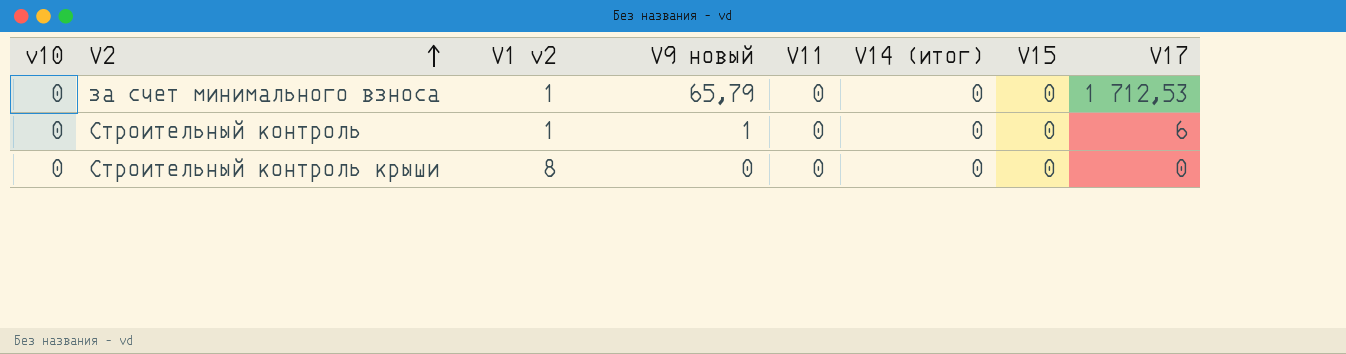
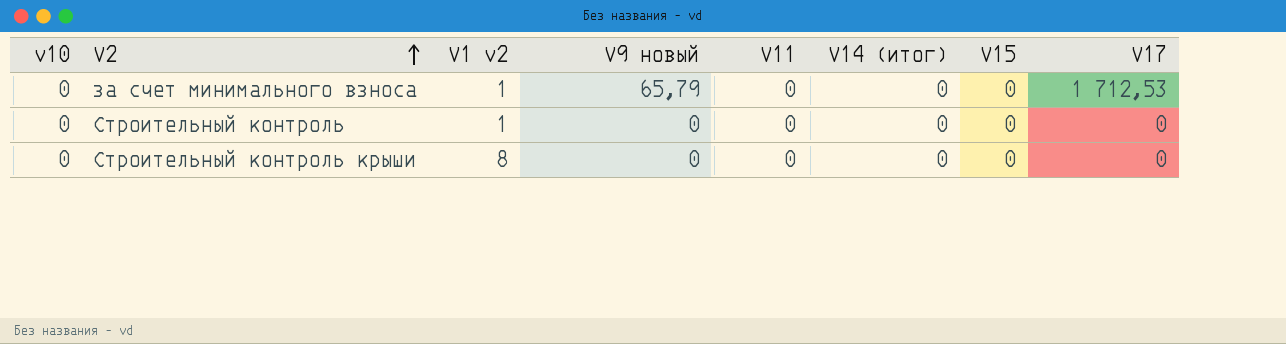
Строительный контроль | V9 новый: 1 -> 0
Строительный контроль | V17: 6 -> 0

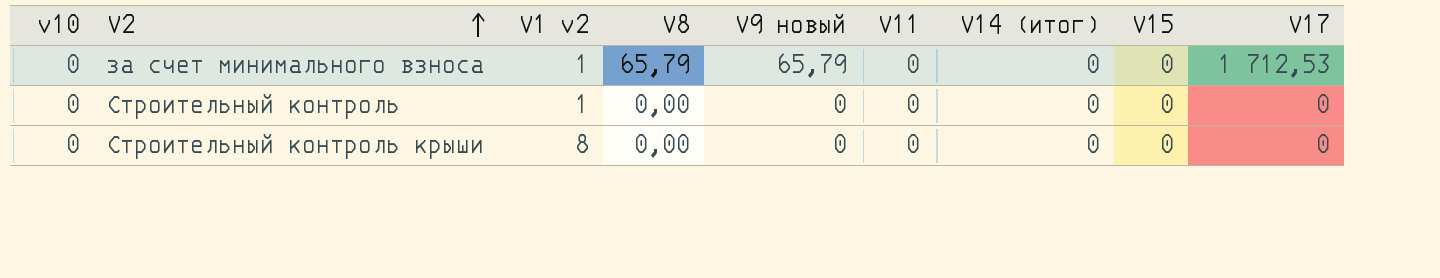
column V8 | position: none -> 4

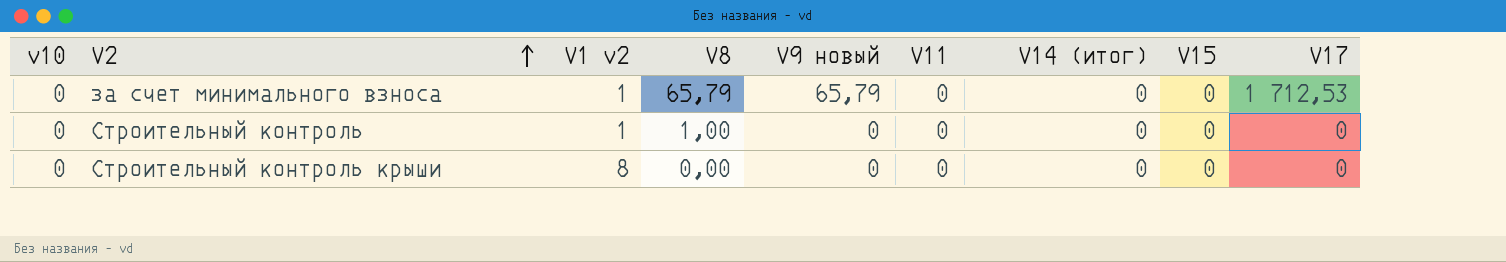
Строительный контроль | V8: 0,00 -> 1,00

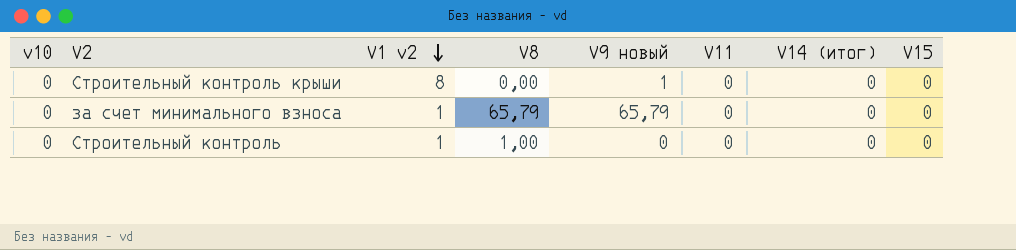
row order: V2 ascending -> V1 v2 descending
column V17 | position: 9 -> none
Строительный контроль крыши | V9 новый: 0 -> 1

